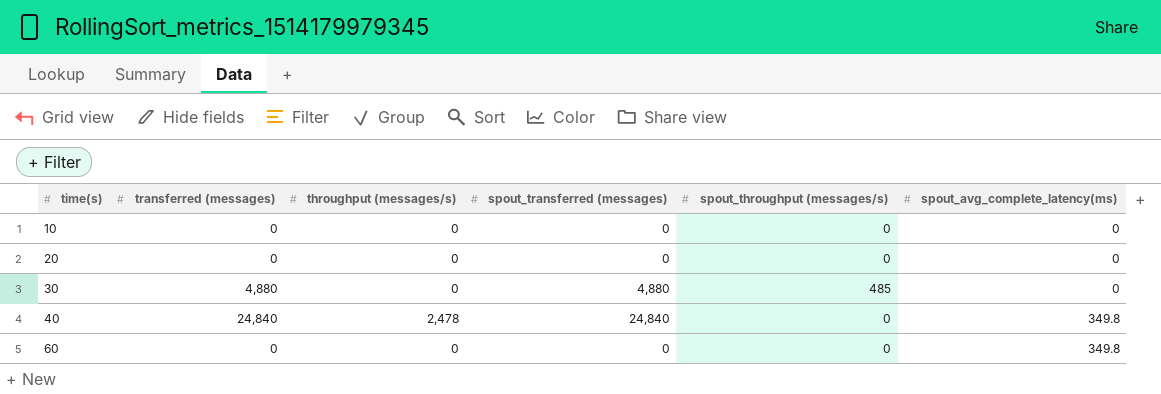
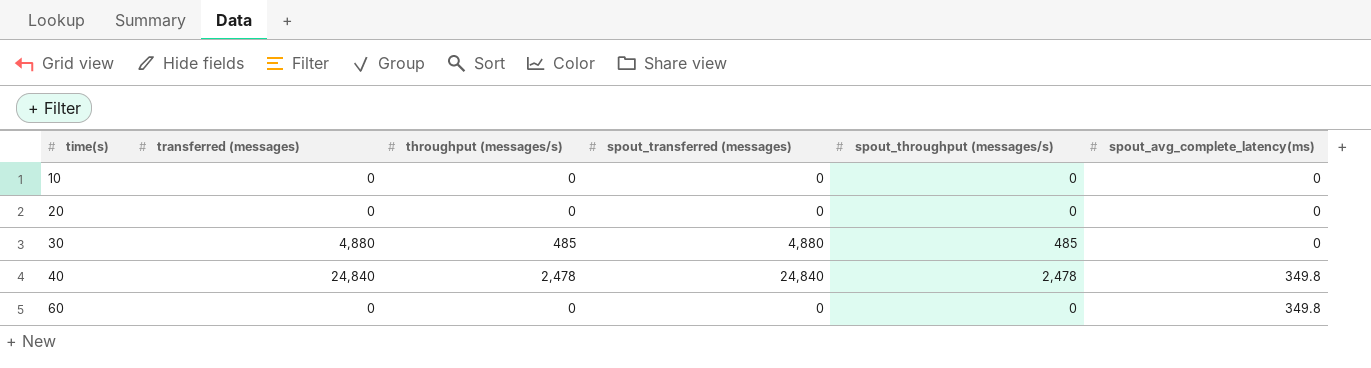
30 | throughput (messages/s): 0 -> 485
40 | spout_throughput (messages/s): 0 -> 2,478

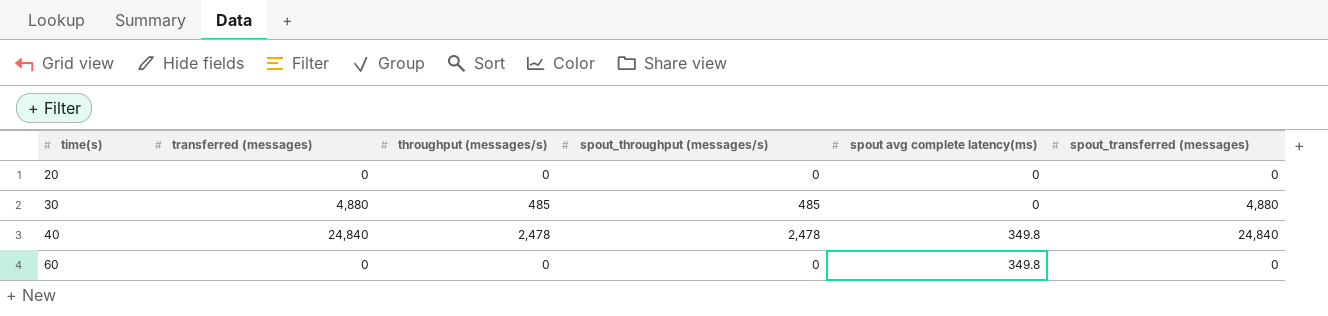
column name: spout_avg_complete_latency(ms) -> spout avg complete latency(ms)
column spout_transferred (messages) | position: 4 -> 6
row 10: 0 | 0 | 0 | 0 | 0 -> none

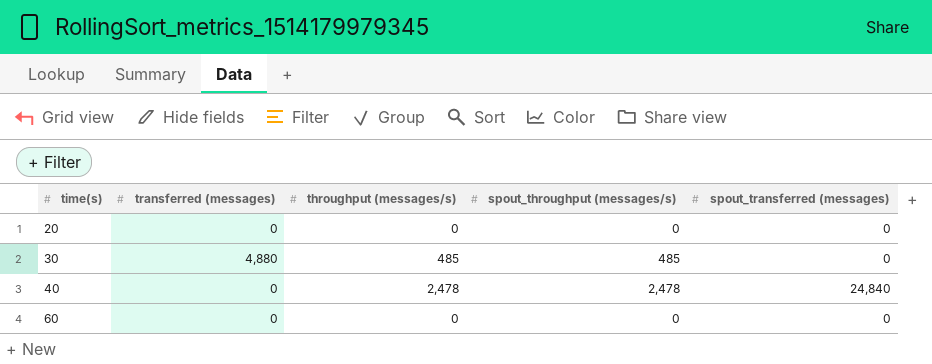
column spout avg complete latency(ms) | position: 5 -> none
30 | spout_transferred (messages): 4,880 -> 0
40 | transferred (messages): 24,840 -> 0

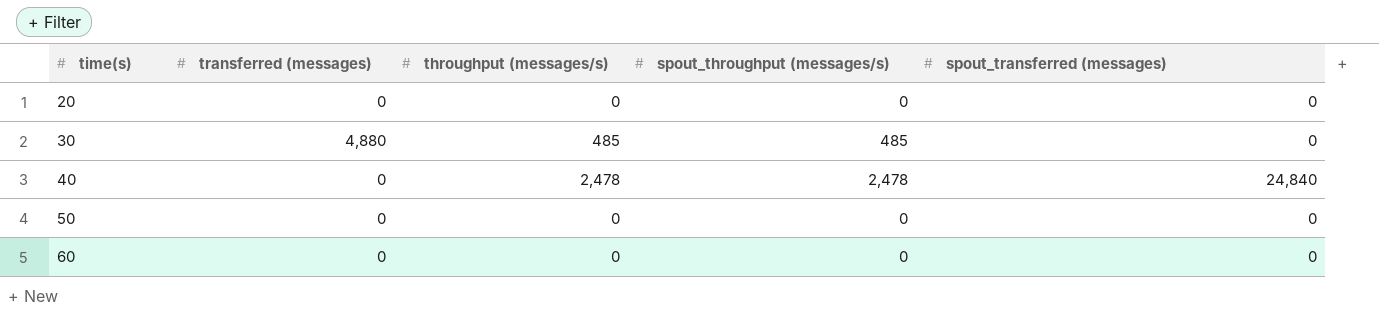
row 50: none -> 0 | 0 | 0 | 0

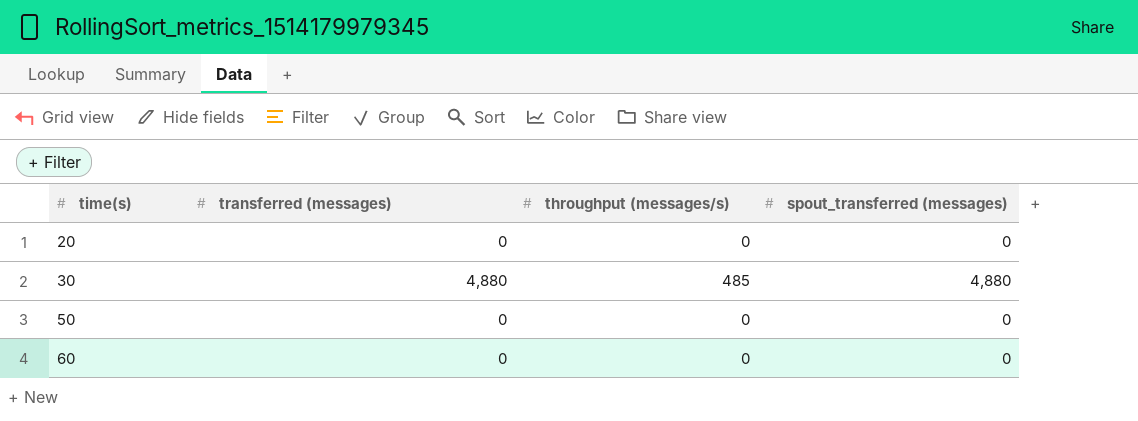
column spout_throughput (messages/s) | position: 4 -> none
row 40: 0 | 2,478 | 2,478 | 24,840 -> none
30 | spout_transferred (messages): 0 -> 4,880

